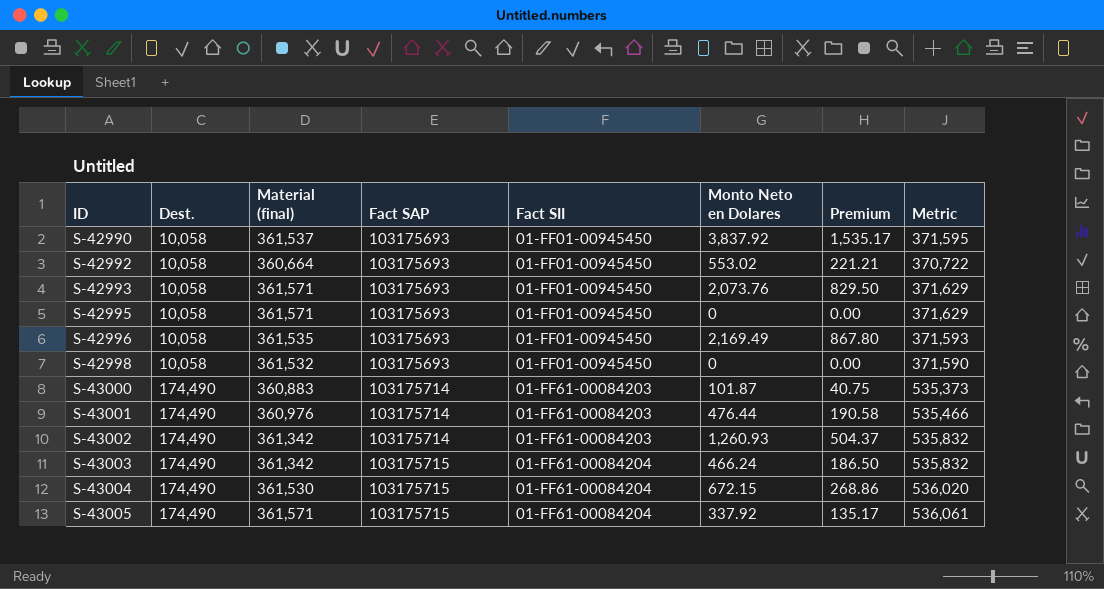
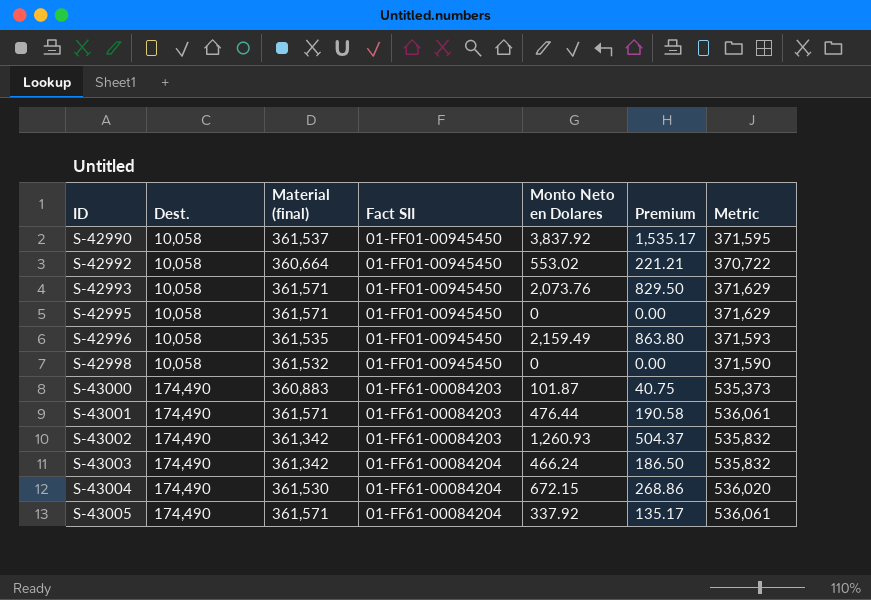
column Fact SAP | position: 4 -> none
S-42996 | Monto Neto en Dolares: 2,169.49 -> 2,159.49
S-42996 | Premium: 867.80 -> 863.80
S-43001 | Material (final): 360,976 -> 361,571
S-43001 | Metric: 535,466 -> 536,061

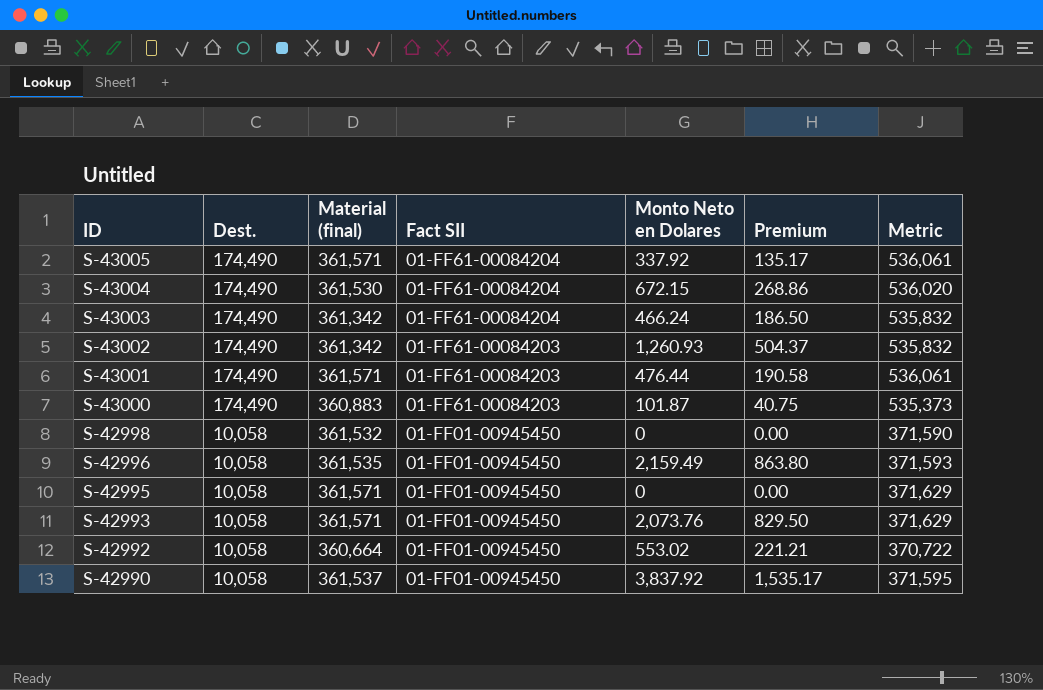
row order: ID ascending -> ID descending

